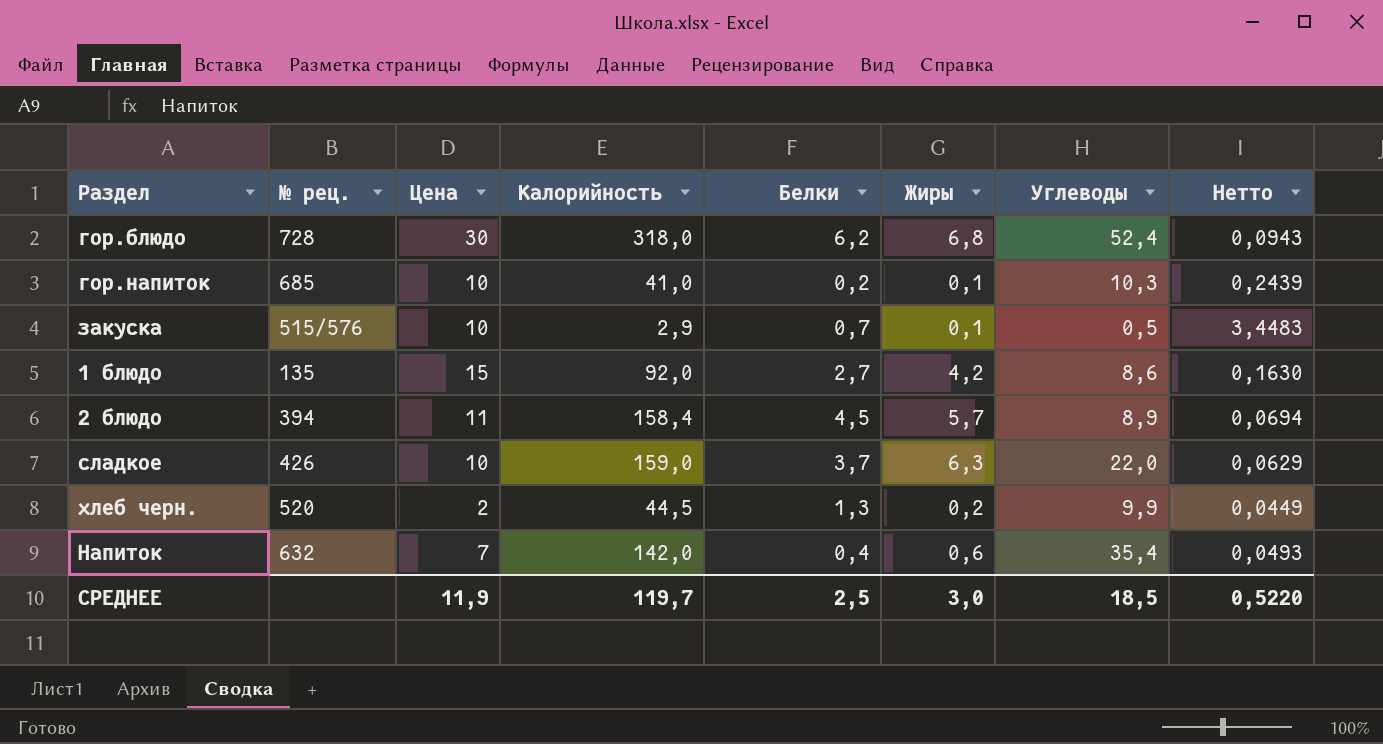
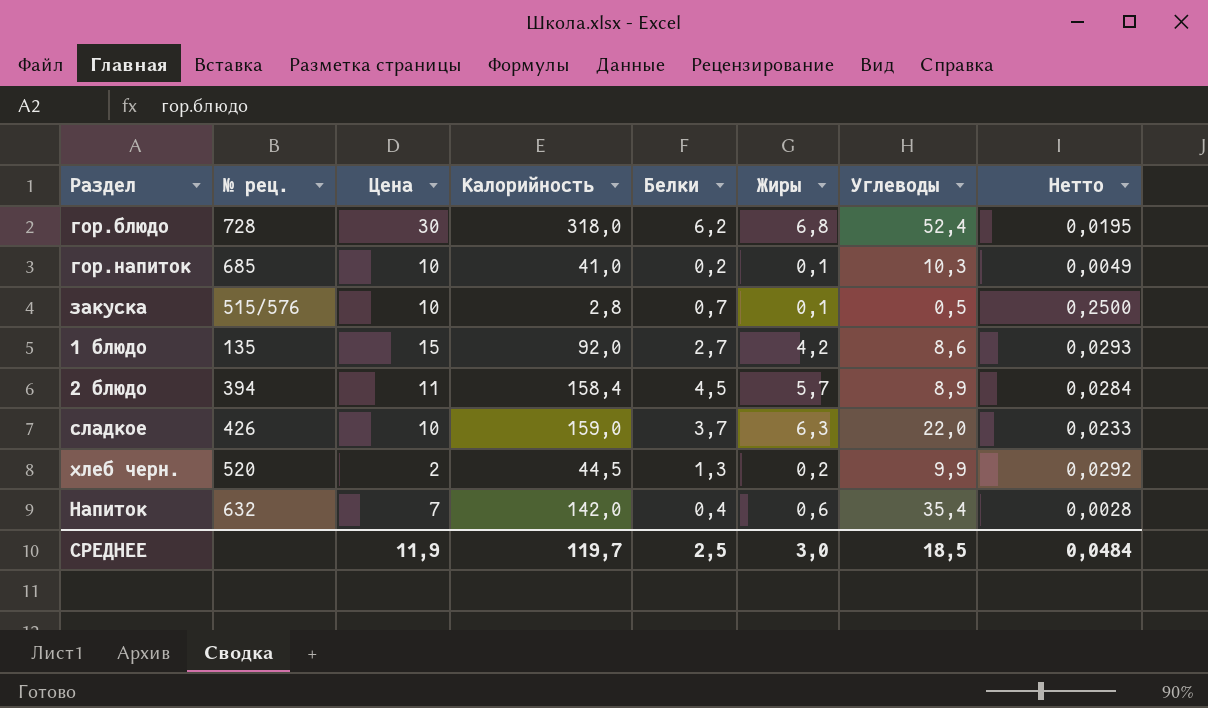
column Нетто | formula: [Цена] / [Калорийность] -> [Белки] / [Калорийность]
закуска | Калорийность: 2,9 -> 2,8
СРЕДНЕЕ | Нетто: 0,5220 -> 0,0484

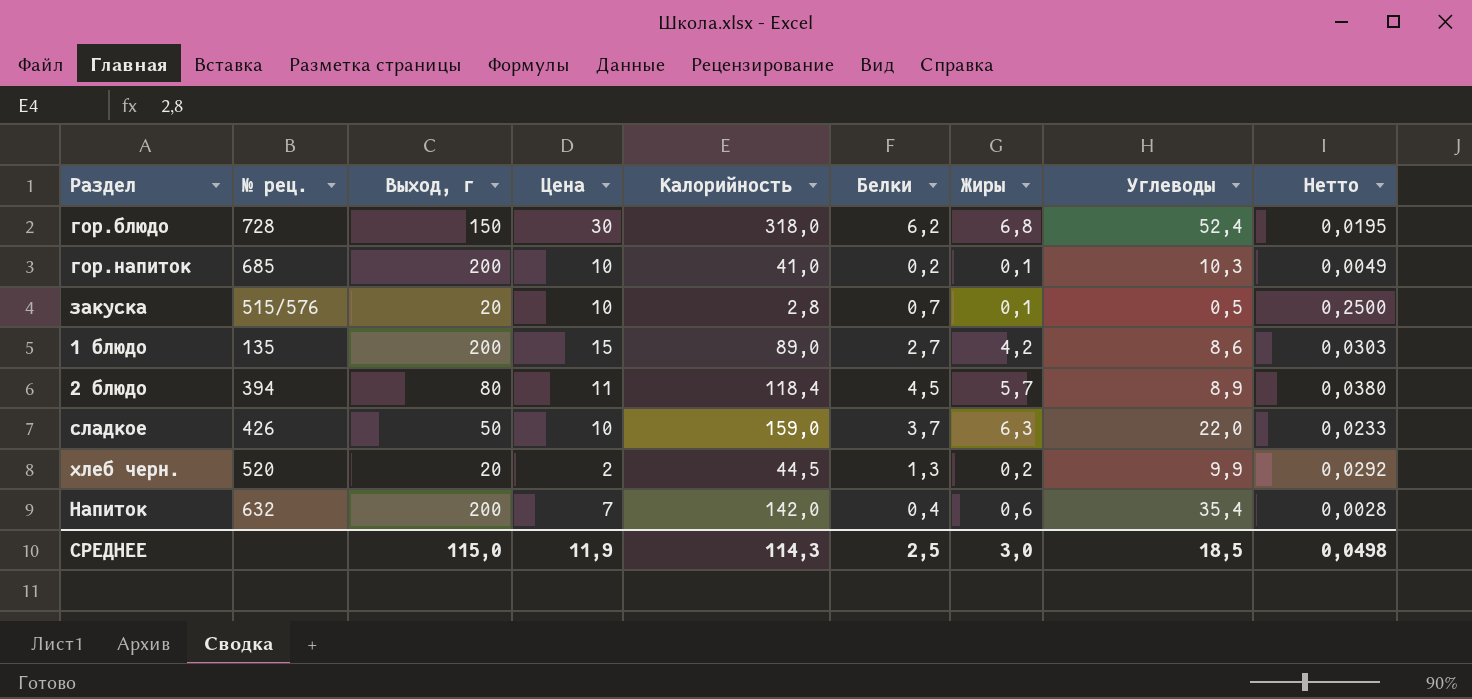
column Выход, г | position: none -> 3
1 блюдо | Калорийность: 92,0 -> 89,0
1 блюдо | Нетто: 0,0293 -> 0,0303
2 блюдо | Калорийность: 158,4 -> 118,4
2 блюдо | Нетто: 0,0284 -> 0,0380
СРЕДНЕЕ | Калорийность: 119,7 -> 114,3
СРЕДНЕЕ | Нетто: 0,0484 -> 0,0498

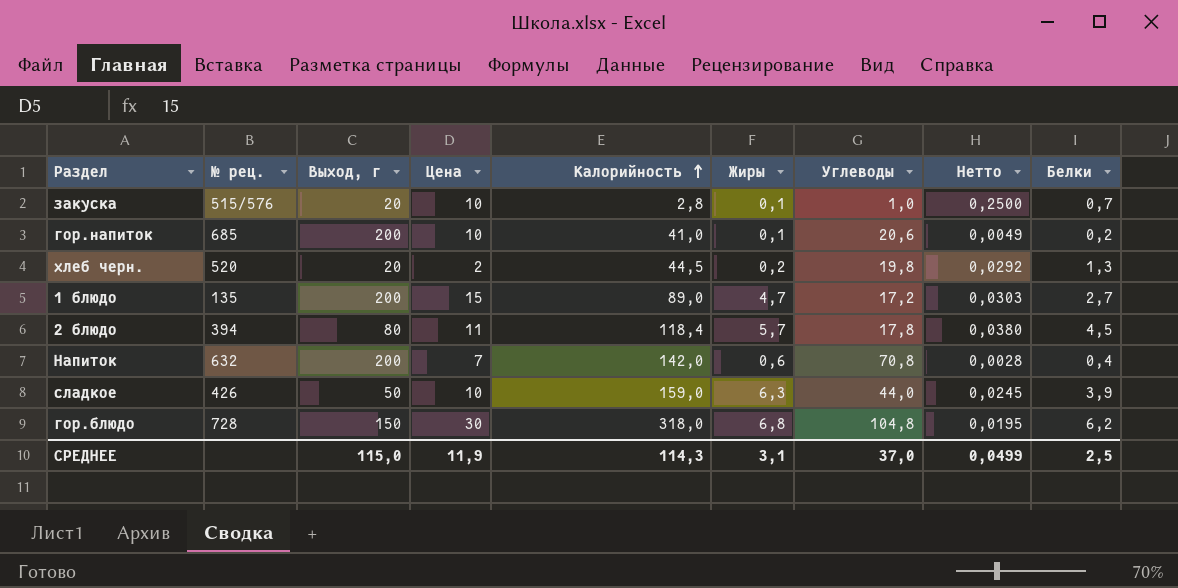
row order: none -> Калорийность ascending
column Белки | position: 6 -> 9
закуска | Углеводы: 0,5 -> 1,0
гор.напиток | Углеводы: 10,3 -> 20,6
хлеб черн. | Углеводы: 9,9 -> 19,8
1 блюдо | Жиры: 4,2 -> 4,7
1 блюдо | Углеводы: 8,6 -> 17,2
2 блюдо | Углеводы: 8,9 -> 17,8
Напиток | Углеводы: 35,4 -> 70,8
сладкое | Углеводы: 22,0 -> 44,0
сладкое | Нетто: 0,0233 -> 0,0245
сладкое | Белки: 3,7 -> 3,9
гор.блюдо | Углеводы: 52,4 -> 104,8
СРЕДНЕЕ | Жиры: 3,0 -> 3,1
СРЕДНЕЕ | Углеводы: 18,5 -> 37,0
СРЕДНЕЕ | Нетто: 0,0498 -> 0,0499

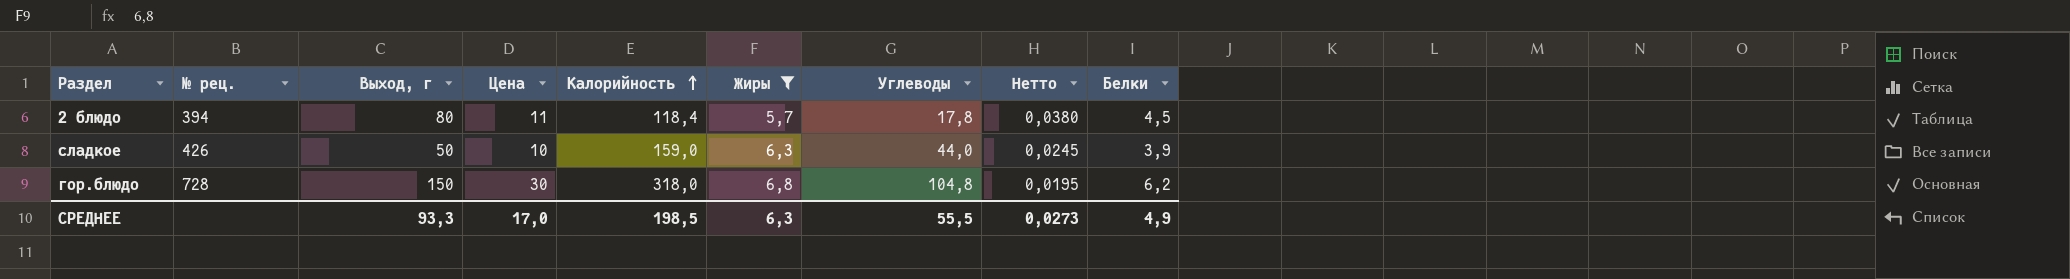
filter: none -> Жиры >= 5,7
СРЕДНЕЕ | Выход, г: 115,0 -> 93,3
СРЕДНЕЕ | Цена: 11,9 -> 17,0
СРЕДНЕЕ | Калорийность: 114,3 -> 198,5
СРЕДНЕЕ | Жиры: 3,1 -> 6,3
СРЕДНЕЕ | Углеводы: 37,0 -> 55,5
СРЕДНЕЕ | Нетто: 0,0499 -> 0,0273
СРЕДНЕЕ | Белки: 2,5 -> 4,9

